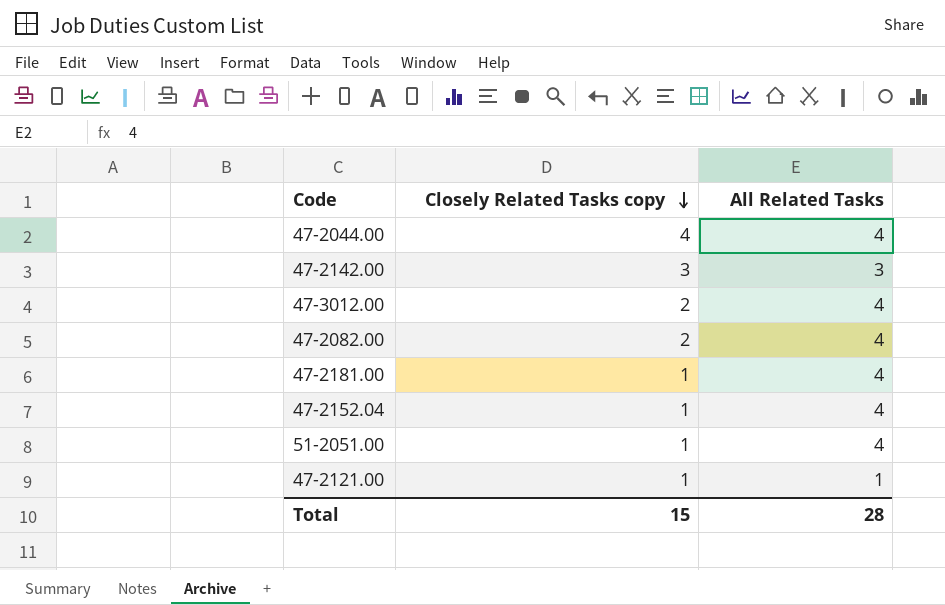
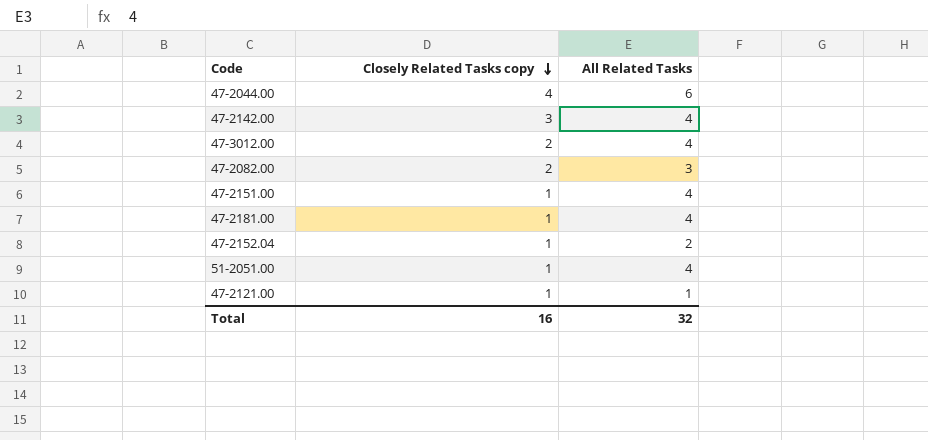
47-2044.00 | All Related Tasks: 4 -> 6
47-2142.00 | All Related Tasks: 3 -> 4
47-2082.00 | All Related Tasks: 4 -> 3
row 47-2151.00: none -> 1 | 4
47-2152.04 | All Related Tasks: 4 -> 2
Total | Closely Related Tasks copy: 15 -> 16
Total | All Related Tasks: 28 -> 32

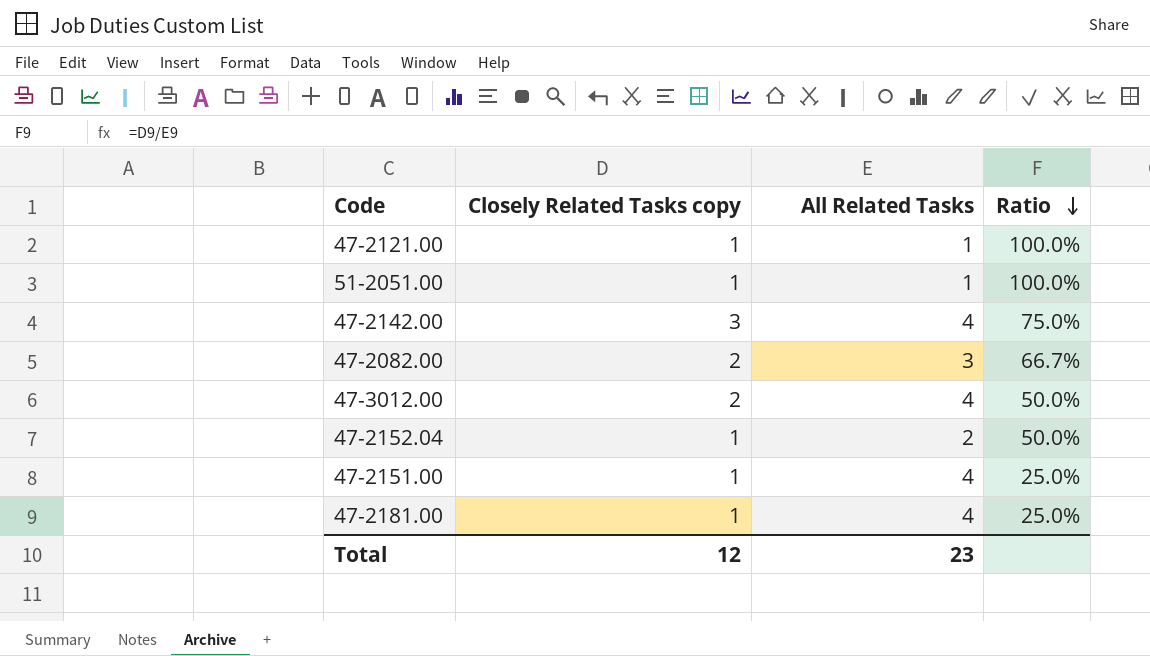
row order: Closely Related Tasks copy descending -> Ratio descending
column Ratio | formula: none -> [Closely Related Tasks copy] / [All Related Tasks]
row 47-2044.00: 4 | 6 -> none
51-2051.00 | All Related Tasks: 4 -> 1
Total | Closely Related Tasks copy: 16 -> 12
Total | All Related Tasks: 32 -> 23

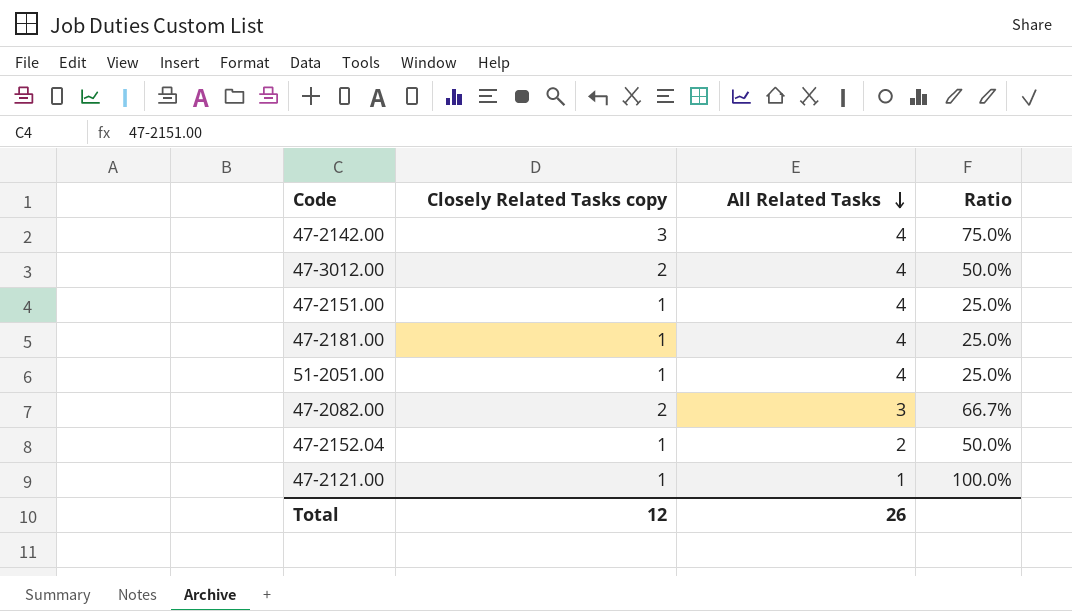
row order: Ratio descending -> All Related Tasks descending
51-2051.00 | All Related Tasks: 1 -> 4
51-2051.00 | Ratio: 100.0% -> 25.0%
Total | All Related Tasks: 23 -> 26

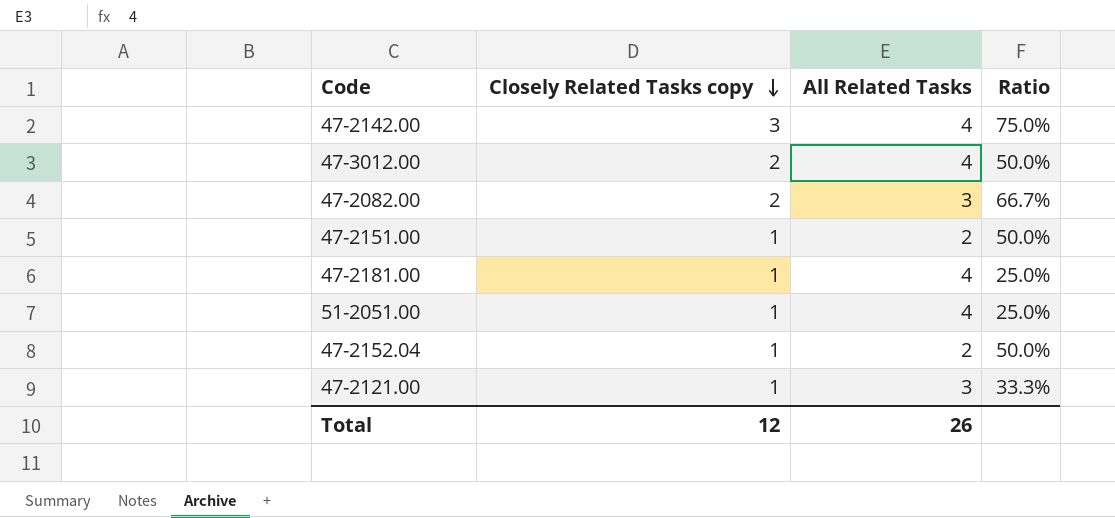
row order: All Related Tasks descending -> Closely Related Tasks copy descending
47-2151.00 | All Related Tasks: 4 -> 2
47-2151.00 | Ratio: 25.0% -> 50.0%
47-2121.00 | All Related Tasks: 1 -> 3
47-2121.00 | Ratio: 100.0% -> 33.3%

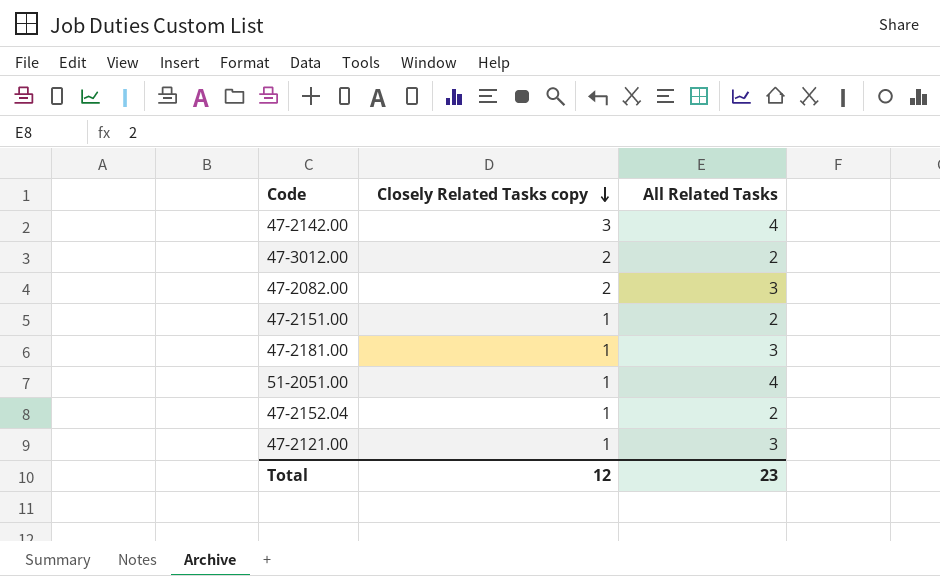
column Ratio | formula: [Closely Related Tasks copy] / [All Related Tasks] -> none
47-3012.00 | All Related Tasks: 4 -> 2
47-2181.00 | All Related Tasks: 4 -> 3
Total | All Related Tasks: 26 -> 23

